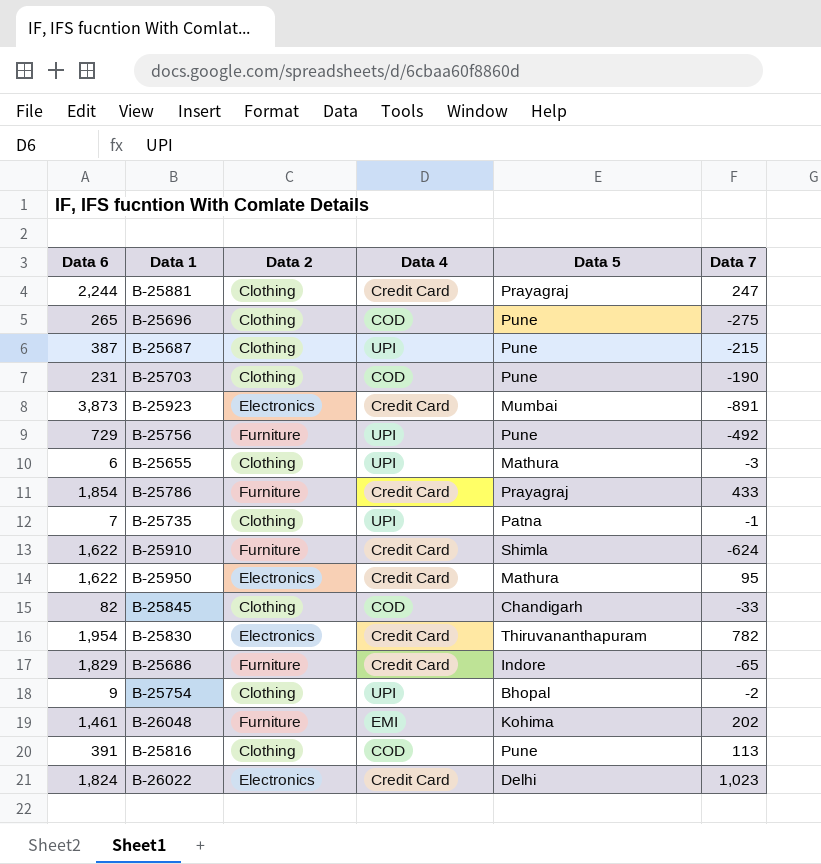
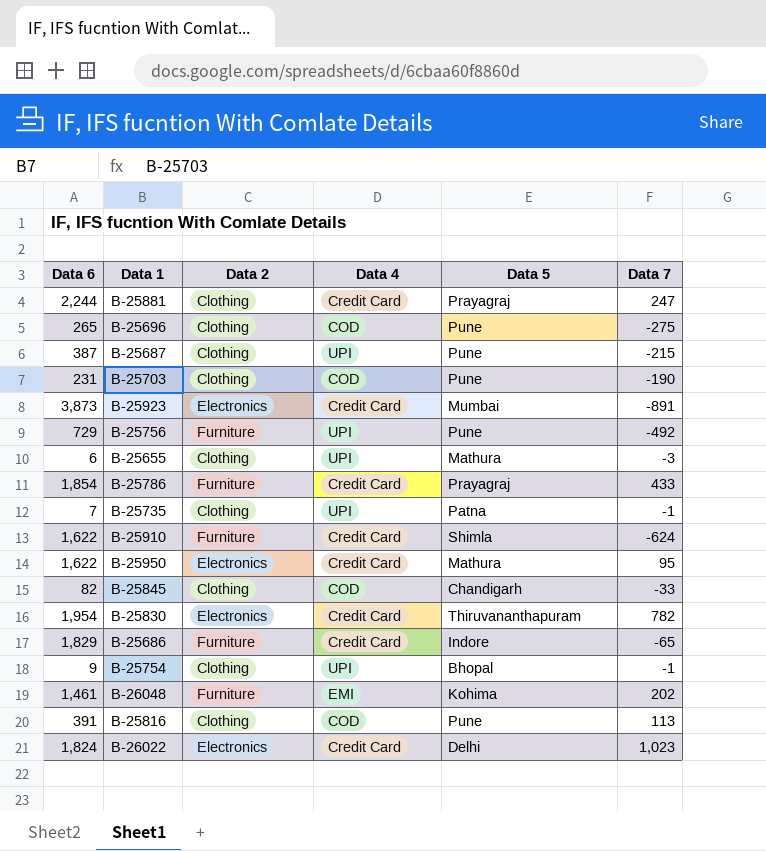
B-25754 | Data 7: -2 -> -1

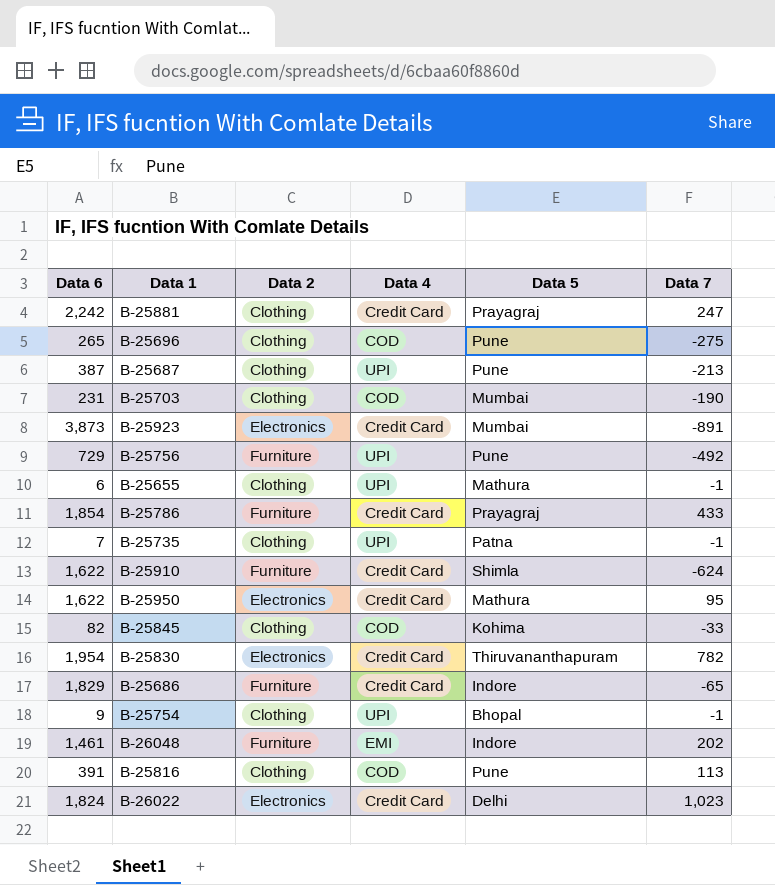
B-25881 | Data 6: 2,244 -> 2,242
B-25687 | Data 7: -215 -> -213
B-25703 | Data 5: Pune -> Mumbai
B-25655 | Data 7: -3 -> -1
B-25845 | Data 5: Chandigarh -> Kohima
B-26048 | Data 5: Kohima -> Indore

